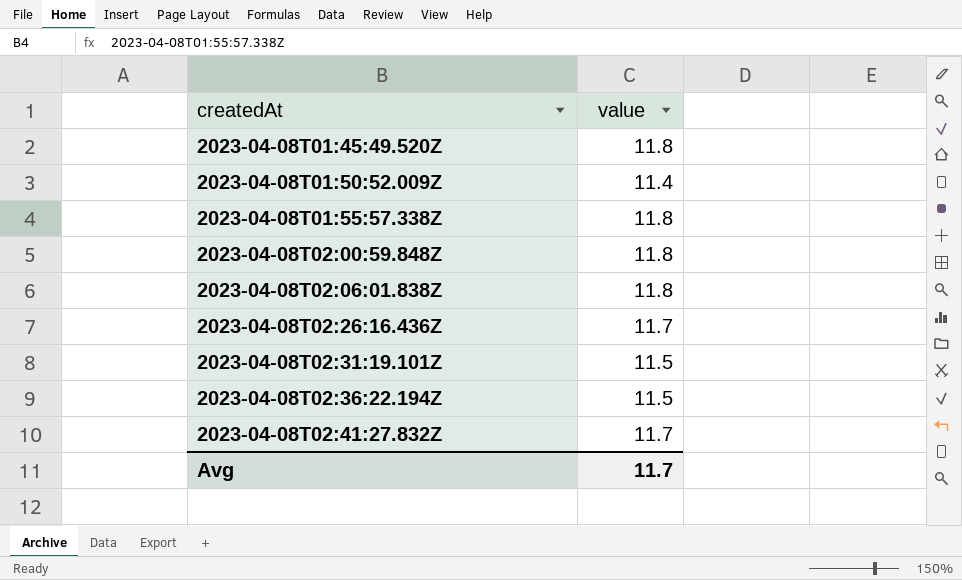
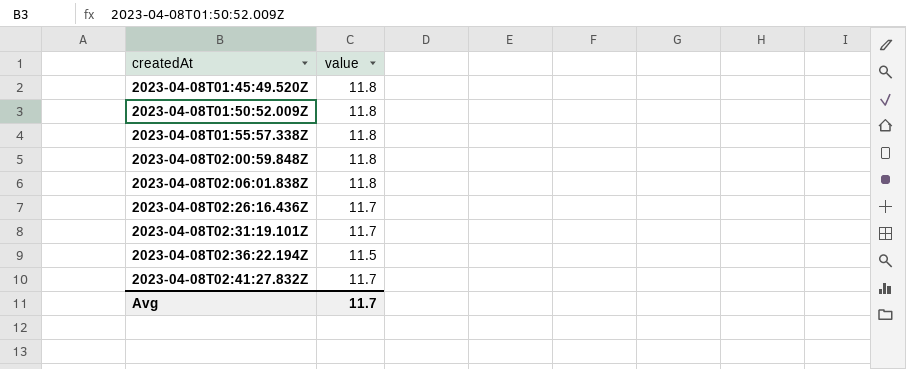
2023-04-08T01:50:52.009Z | value: 11.4 -> 11.8
2023-04-08T02:31:19.101Z | value: 11.5 -> 11.7

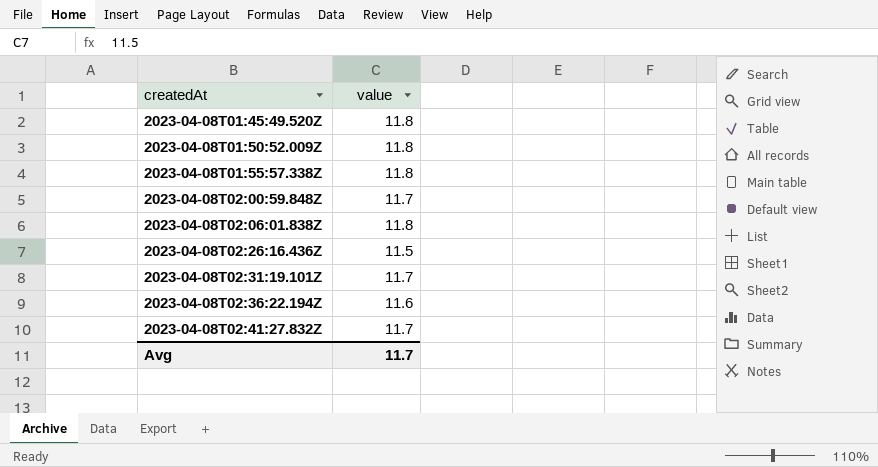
2023-04-08T02:00:59.848Z | value: 11.8 -> 11.7
2023-04-08T02:26:16.436Z | value: 11.7 -> 11.5
2023-04-08T02:36:22.194Z | value: 11.5 -> 11.6

